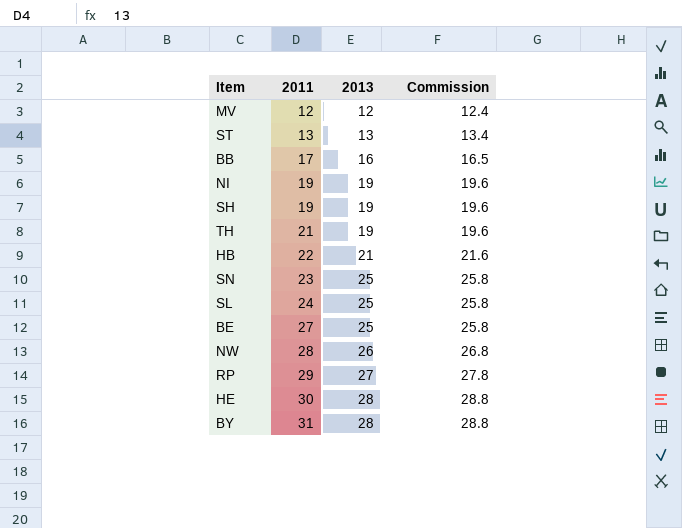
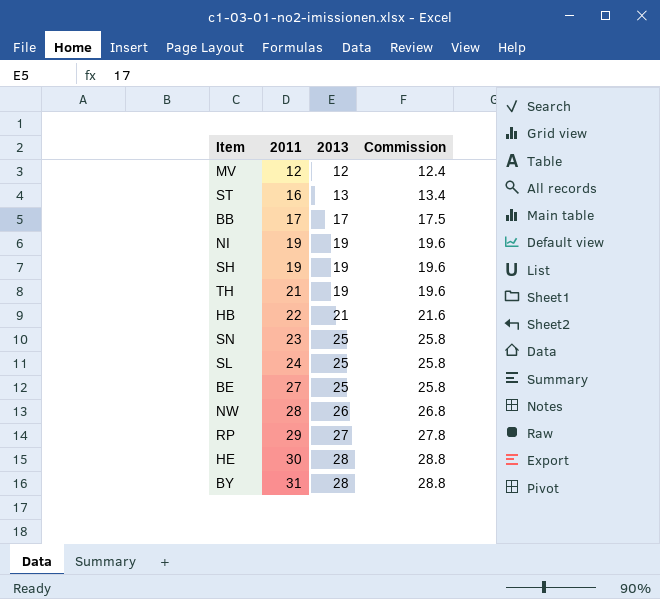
ST | 2011: 13 -> 16
BB | 2013: 16 -> 17
BB | Commission: 16.5 -> 17.5

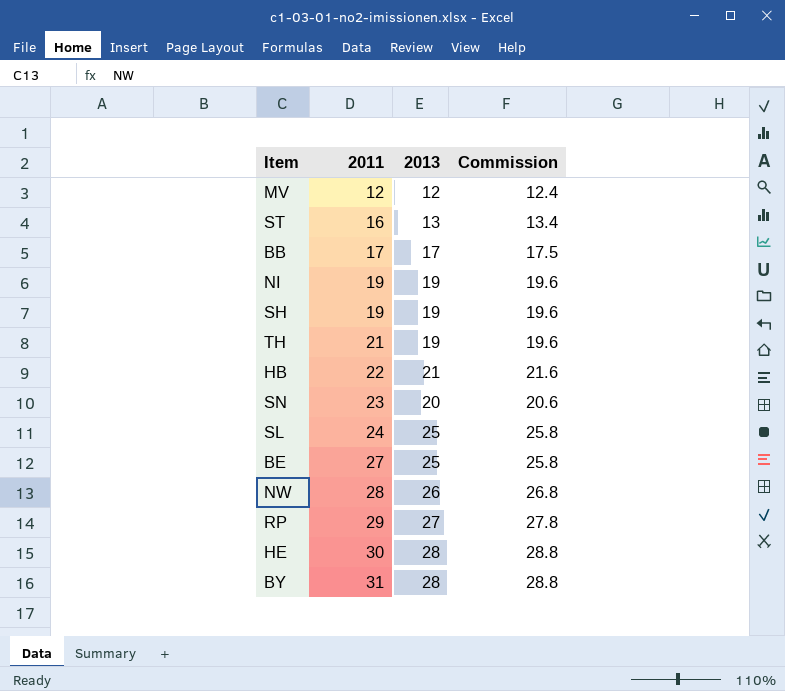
SN | 2013: 25 -> 20
SN | Commission: 25.8 -> 20.6

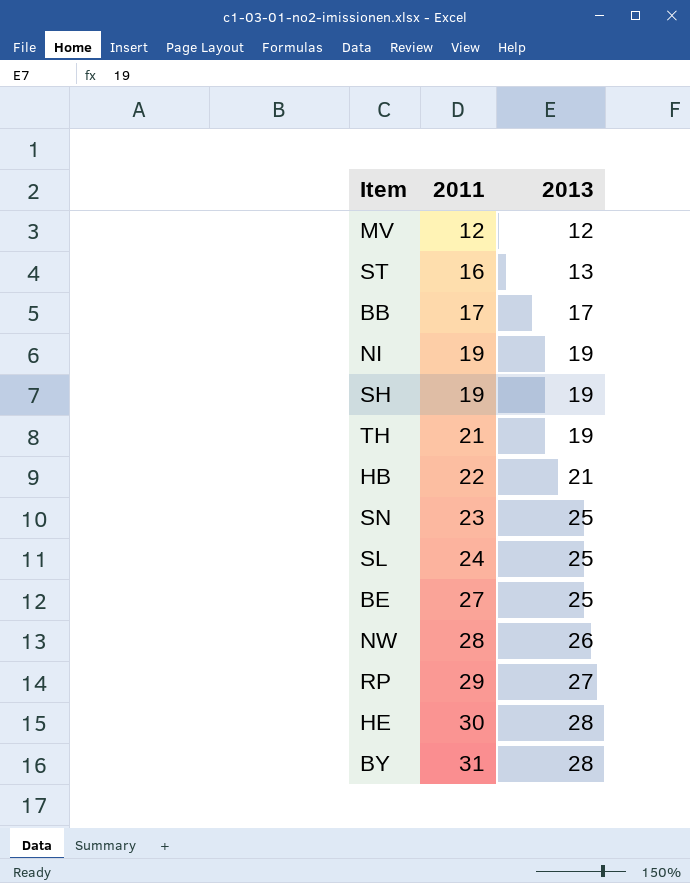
column Commission | formula: [2013] * 1.03 -> none
SN | 2013: 20 -> 25

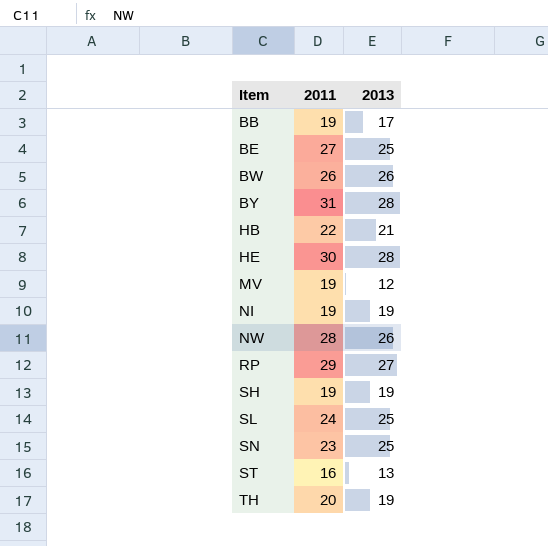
row order: 2011 ascending -> Item ascending
BB | 2011: 17 -> 19
row BW: none -> 26 | 26
MV | 2011: 12 -> 19
TH | 2011: 21 -> 20

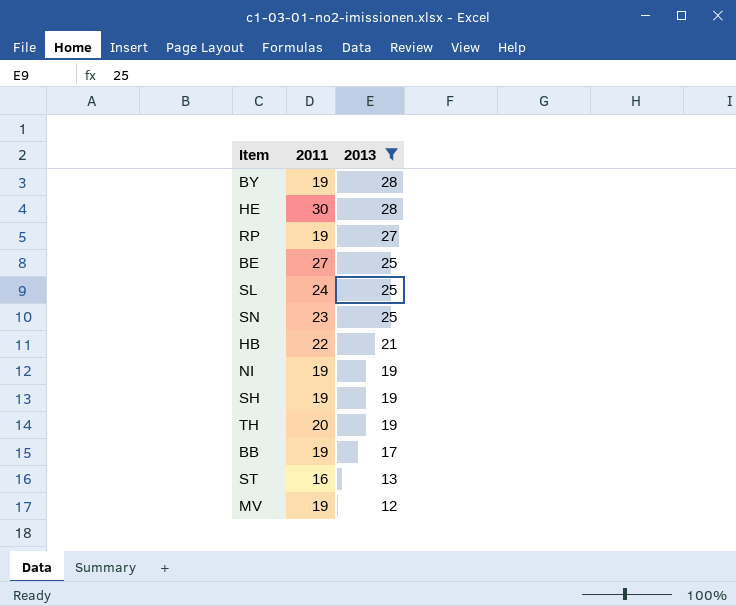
filter: none -> 2013 != 26
row order: Item ascending -> 2013 descending
BY | 2011: 31 -> 19
RP | 2011: 29 -> 19

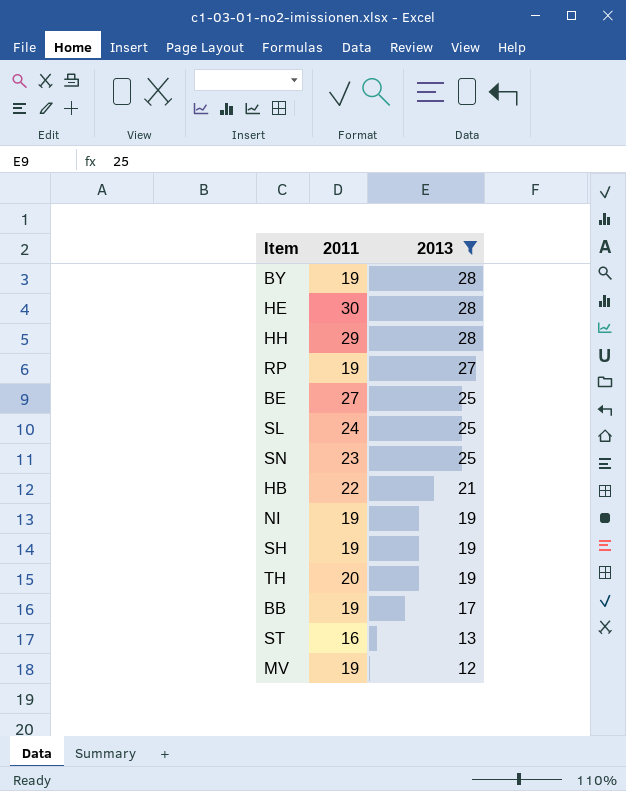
row HH: none -> 29 | 28

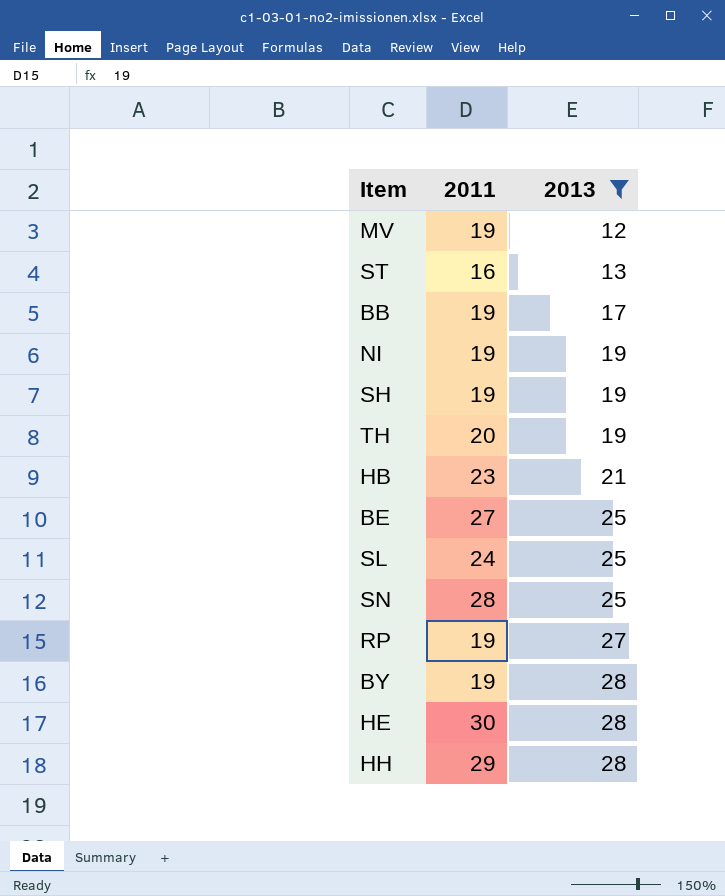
row order: 2013 descending -> 2013 ascending
HB | 2011: 22 -> 23
SN | 2011: 23 -> 28

